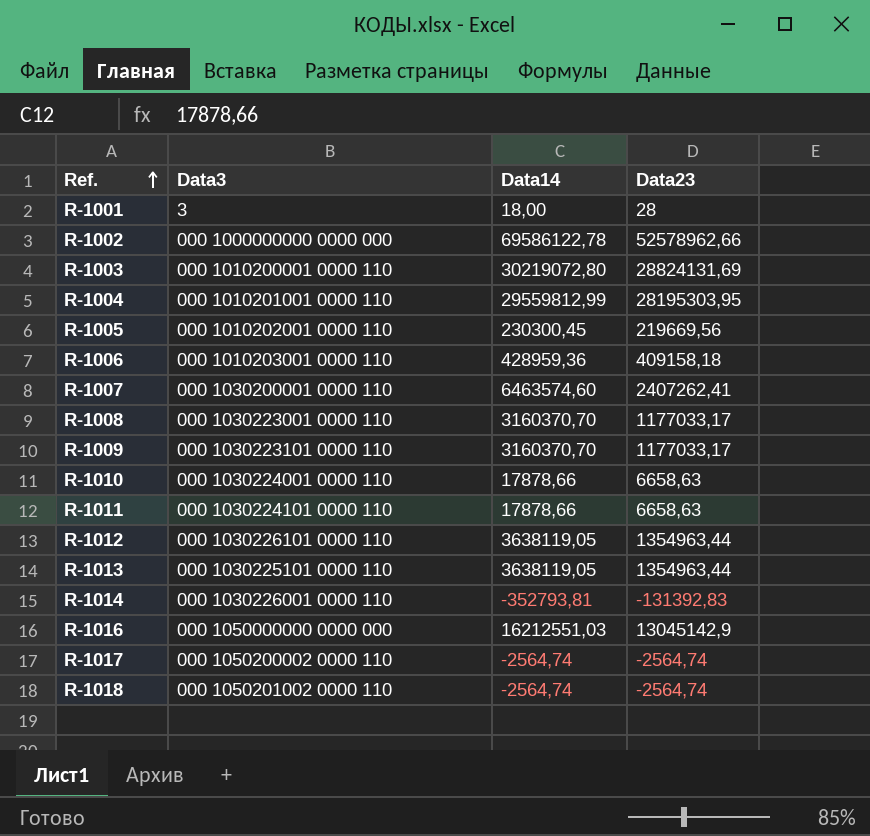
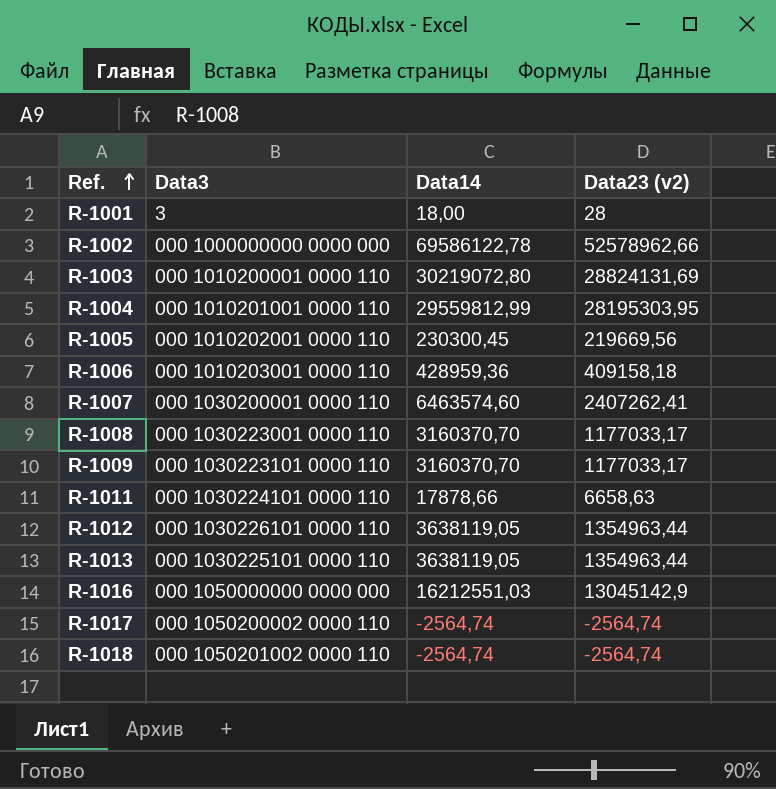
column name: Data23 -> Data23 (v2)
row R-1010: 000 1030224001 0000 110 | 17878,66 | 6658,63 -> none
row R-1014: 000 1030226001 0000 110 | -352793,81 | -131392,83 -> none

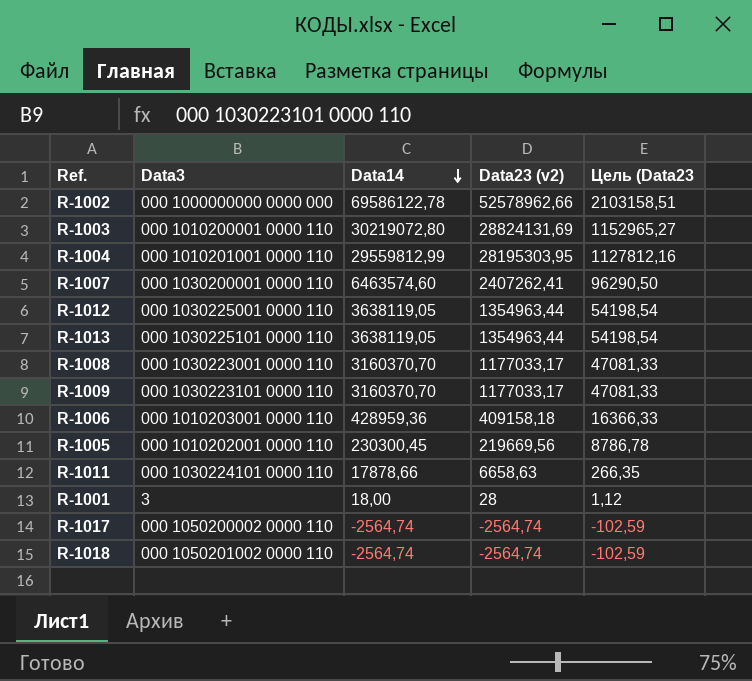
row order: Ref. ascending -> Data14 descending
column Цель (Data23 | formula: none -> [Data23 (v2)] * 0,04
row R-1016: 000 1050000000 0000 000 | 16212551,03 | 13045142,9 -> none
R-1012 | Data3: 000 1030226101 0000 110 -> 000 1030225001 0000 110

